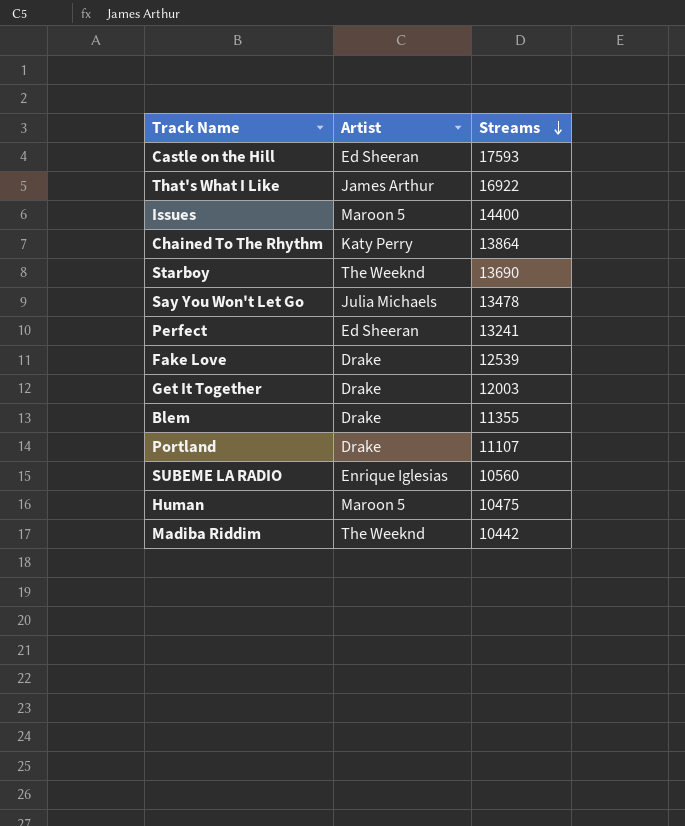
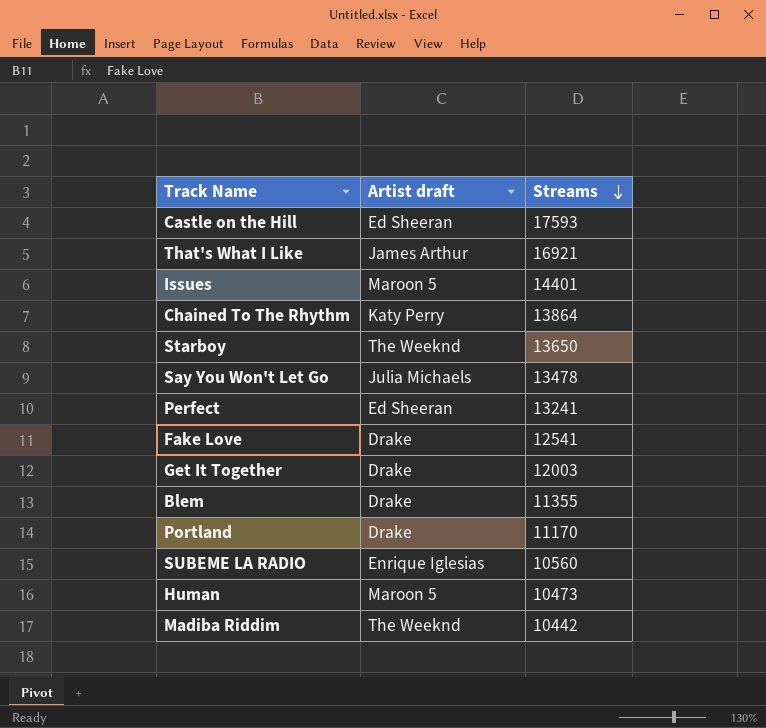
column name: Artist -> Artist draft
That's What I Like | Streams: 16922 -> 16921
Issues | Streams: 14400 -> 14401
Starboy | Streams: 13690 -> 13650
Fake Love | Streams: 12539 -> 12541
Portland | Streams: 11107 -> 11170
Human | Streams: 10475 -> 10473

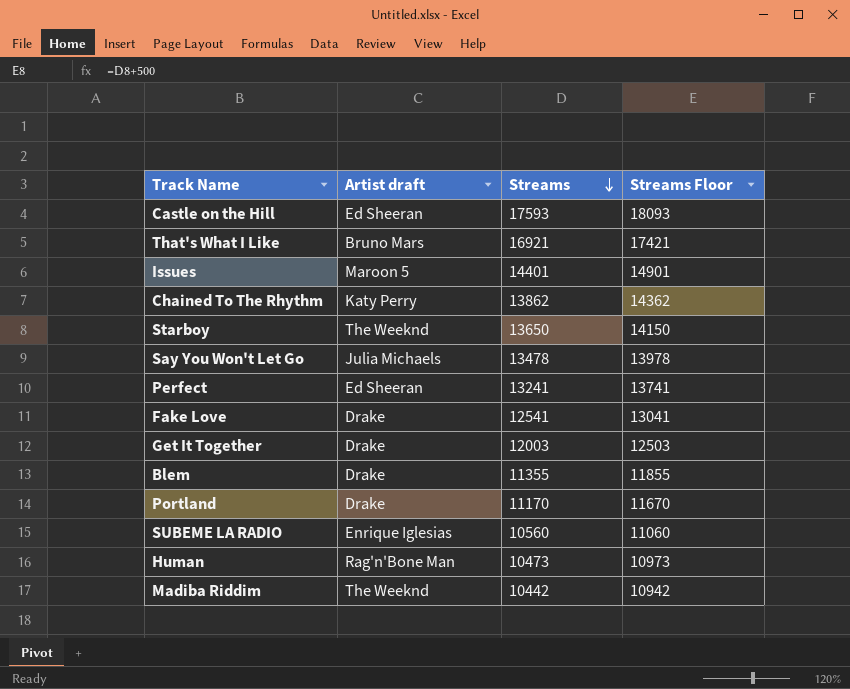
column Streams Floor | formula: none -> [Streams] + 500
That's What I Like | Artist draft: James Arthur -> Bruno Mars
Chained To The Rhythm | Streams: 13864 -> 13862
Human | Artist draft: Maroon 5 -> Rag'n'Bone Man

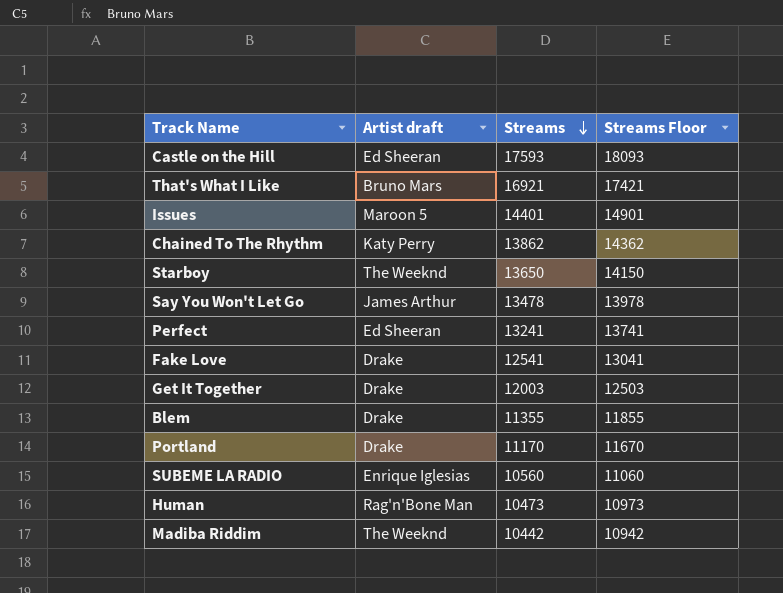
Say You Won't Let Go | Artist draft: Julia Michaels -> James Arthur

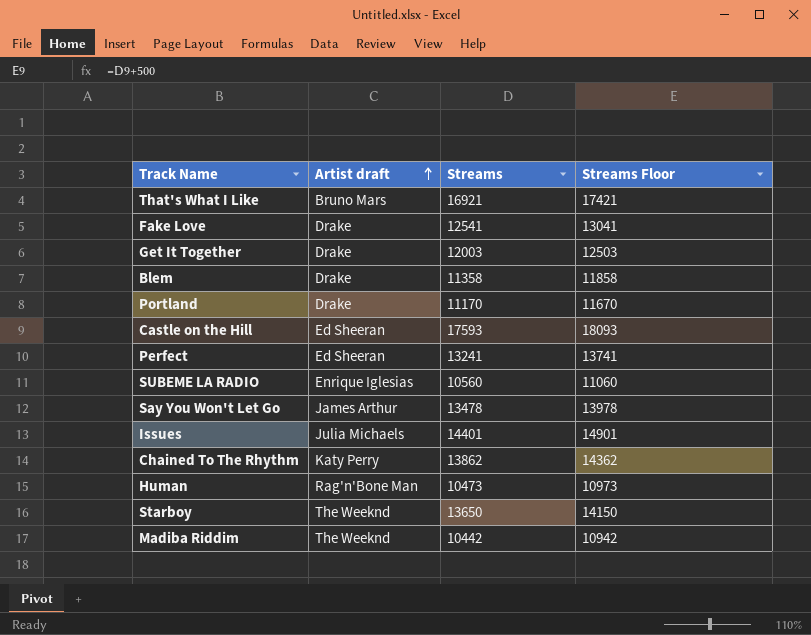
row order: Streams descending -> Artist draft ascending
Blem | Streams: 11355 -> 11358
Blem | Streams Floor: 11855 -> 11858
Issues | Artist draft: Maroon 5 -> Julia Michaels

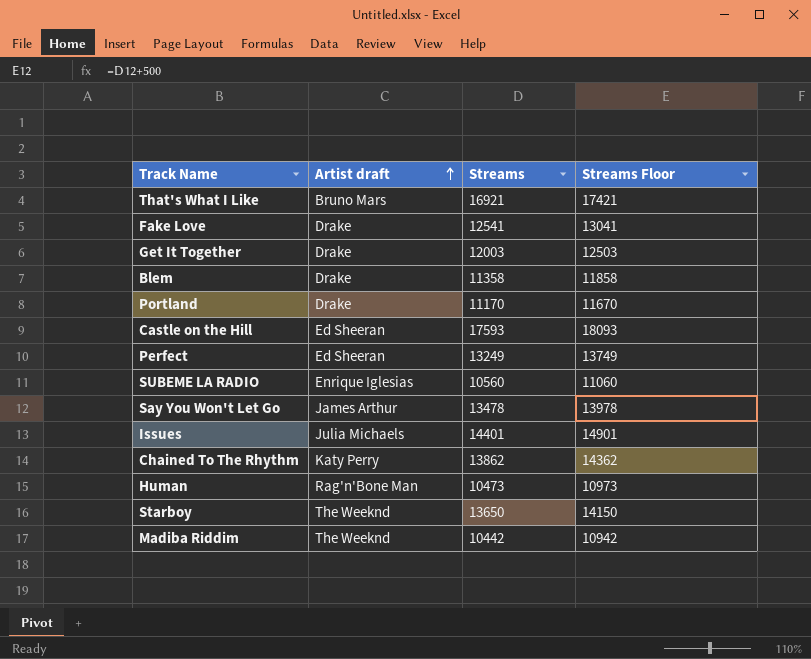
Perfect | Streams: 13241 -> 13249
Perfect | Streams Floor: 13741 -> 13749

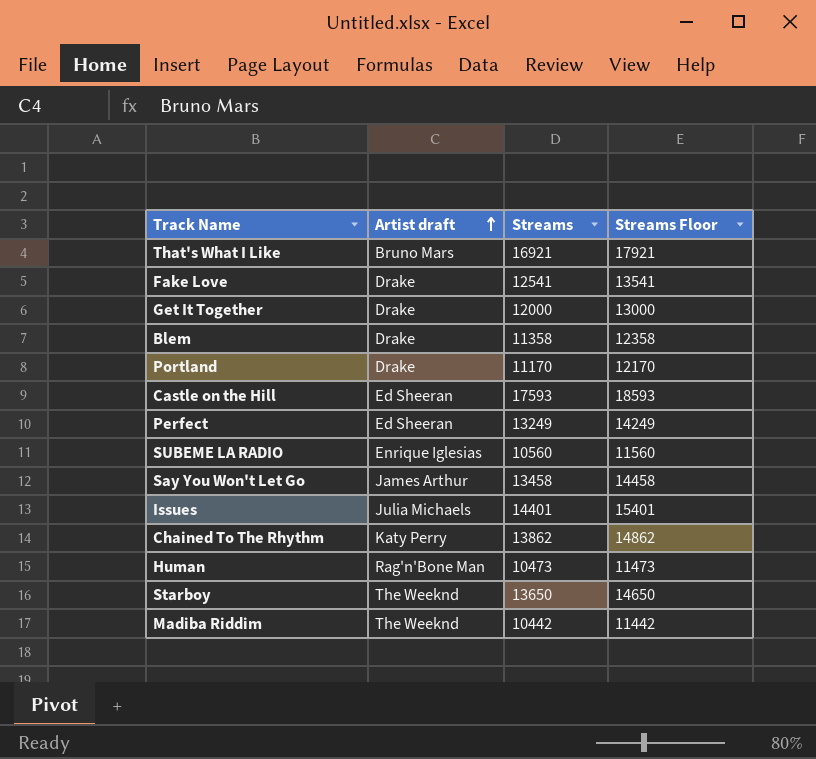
column Streams Floor | formula: [Streams] + 500 -> [Streams] + 1000
Get It Together | Streams: 12003 -> 12000
Say You Won't Let Go | Streams: 13478 -> 13458

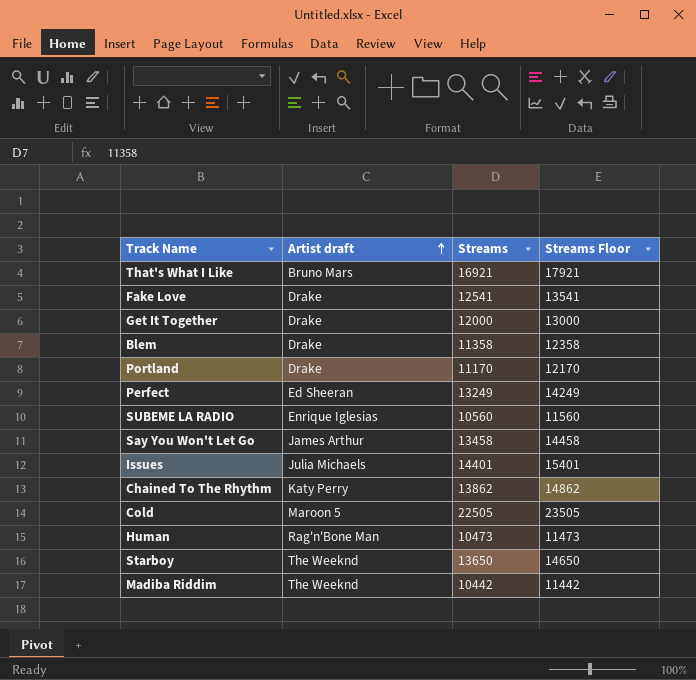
row Castle on the Hill: Ed Sheeran | 17593 | 18593 -> none
row Cold: none -> Maroon 5 | 22505 | 23505

